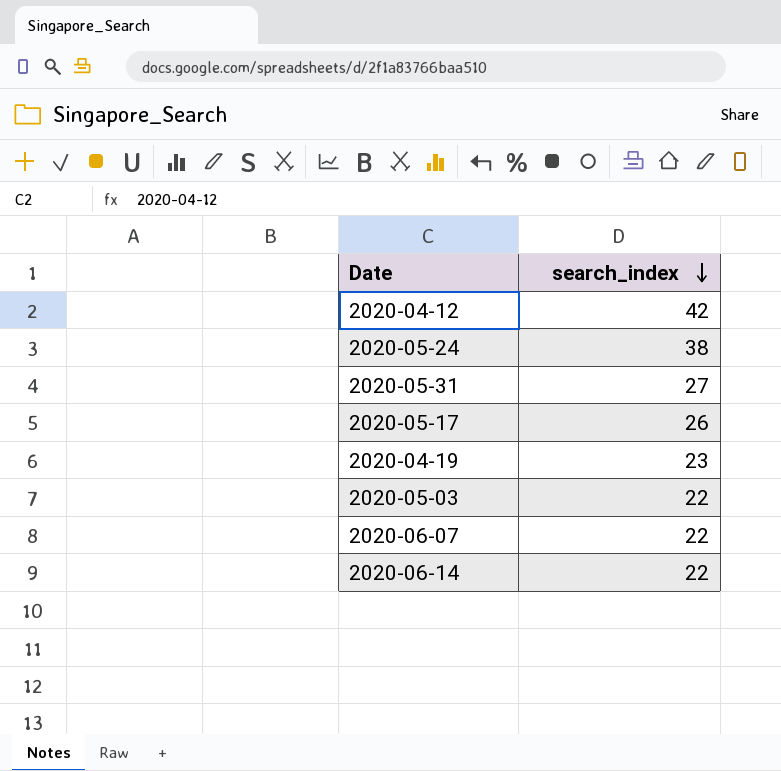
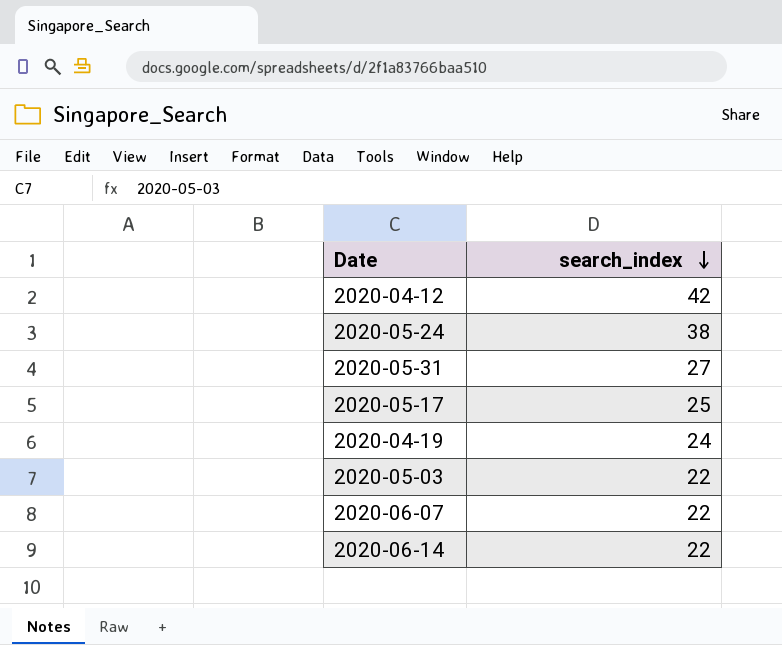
2020-05-17 | search_index: 26 -> 25
2020-04-19 | search_index: 23 -> 24

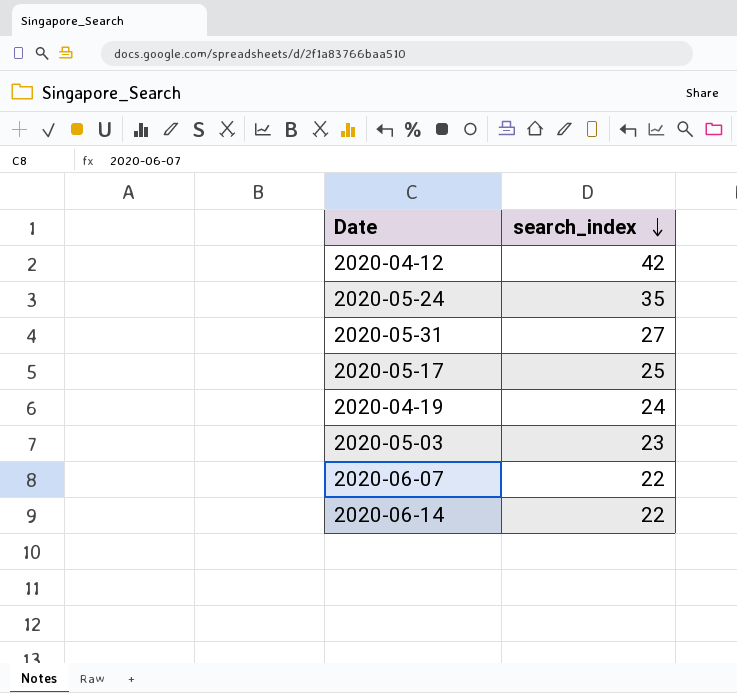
2020-05-24 | search_index: 38 -> 35
2020-05-03 | search_index: 22 -> 23

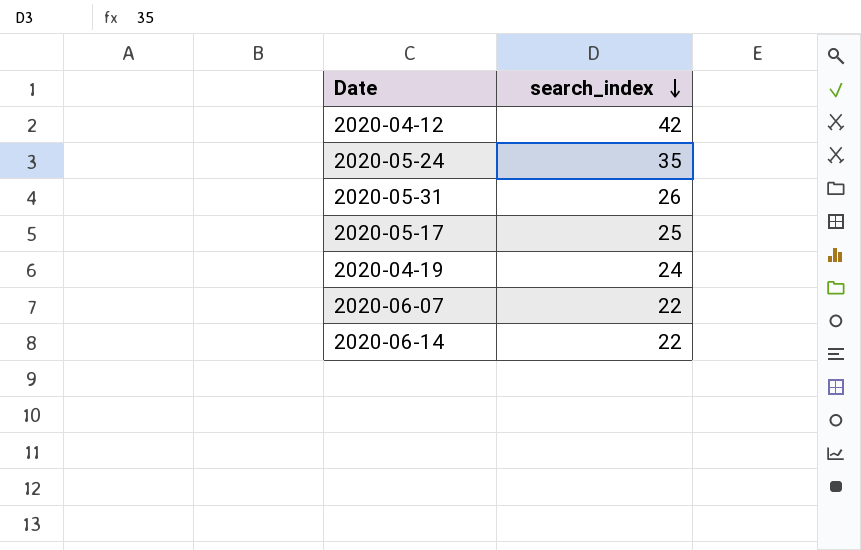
row 2020-05-03: 23 -> none
2020-05-31 | search_index: 27 -> 26

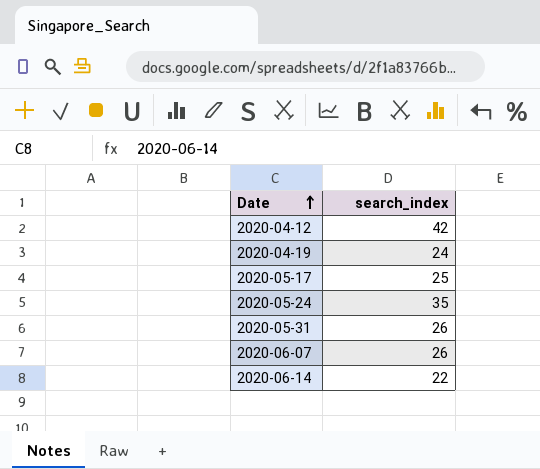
row order: search_index descending -> Date ascending
2020-06-07 | search_index: 22 -> 26

